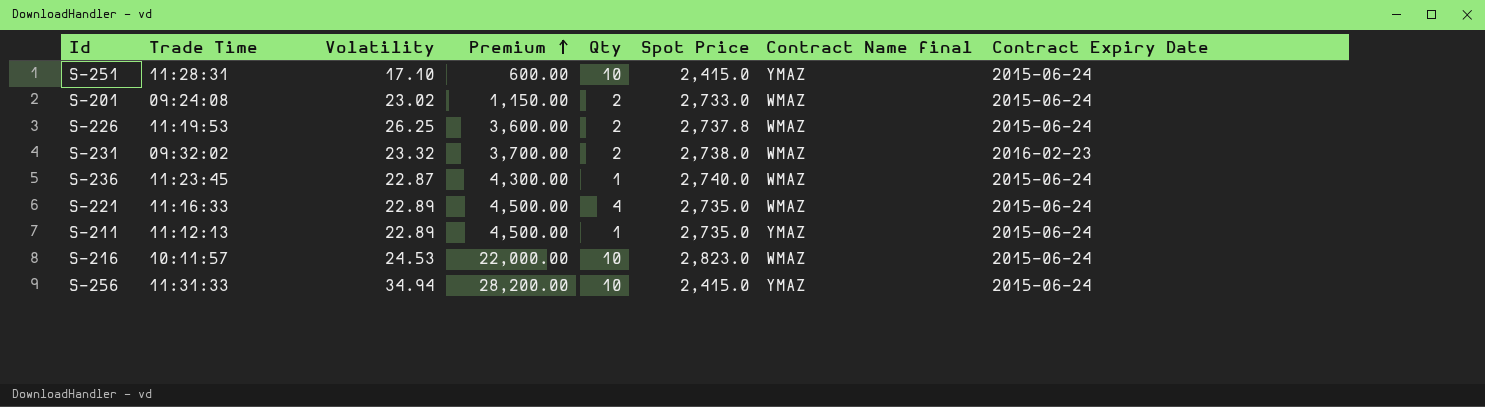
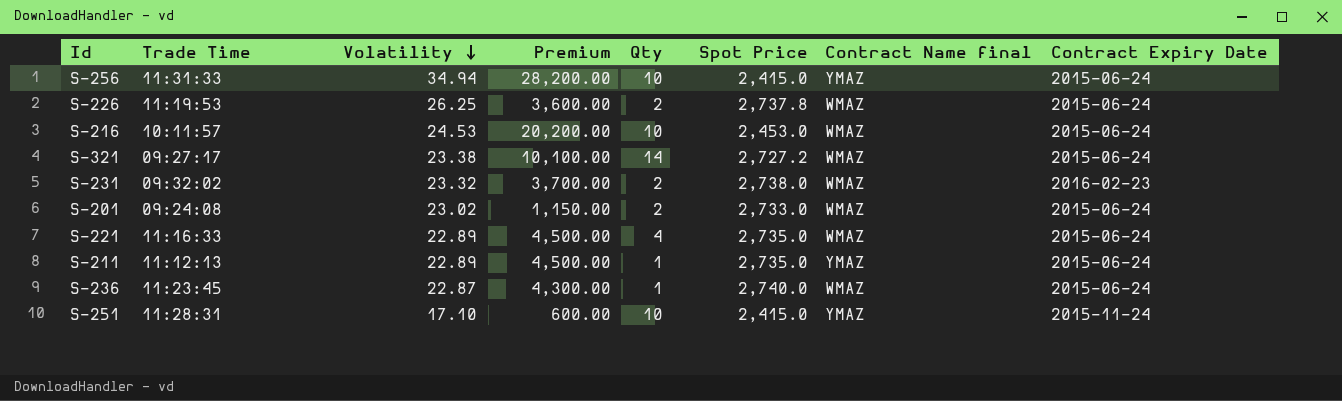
row order: Premium ascending -> Volatility descending
S-216 | Premium: 22,000.00 -> 20,200.00
S-216 | Spot Price: 2,823.0 -> 2,453.0
row S-321: none -> 09:27:17 | 23.38 | 10,100.00 | 14 | 2,727.2 | WMAZ | 2015-06-24
S-251 | Contract Expiry Date: 2015-06-24 -> 2015-11-24

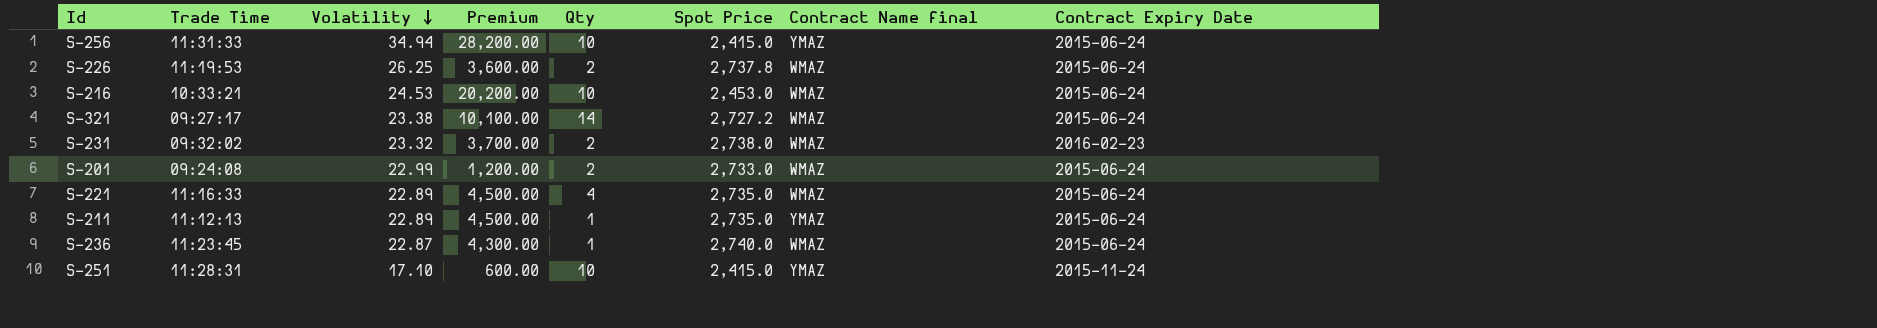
S-216 | Trade Time: 10:11:57 -> 10:33:21
S-201 | Volatility: 23.02 -> 22.99
S-201 | Premium: 1,150.00 -> 1,200.00

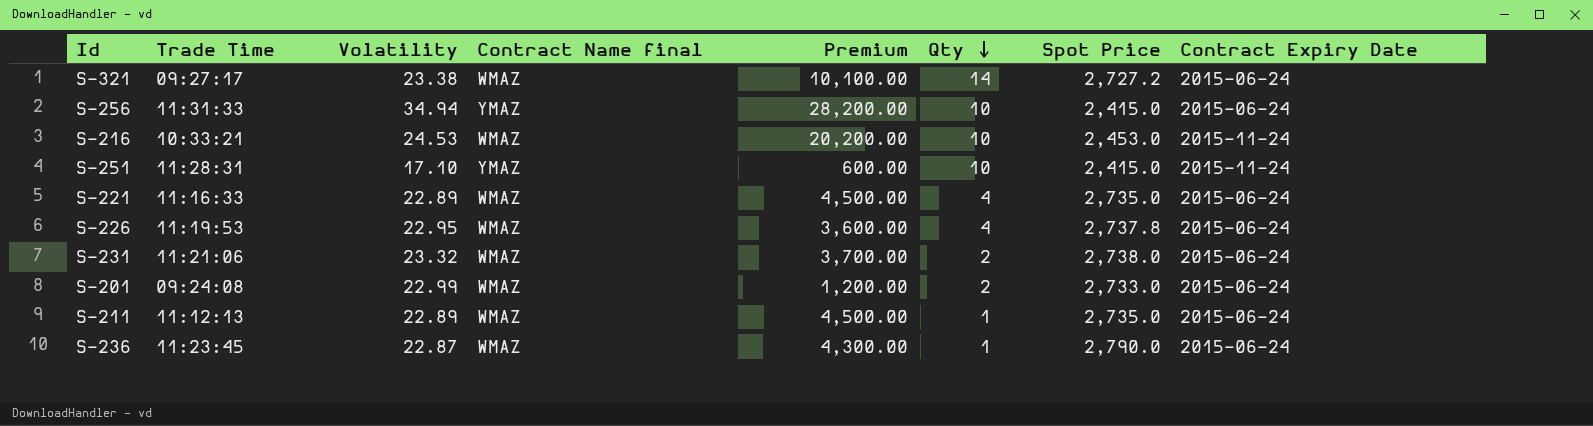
row order: Volatility descending -> Qty descending
column Contract Name final | position: 7 -> 4
S-216 | Contract Expiry Date: 2015-06-24 -> 2015-11-24
S-226 | Volatility: 26.25 -> 22.95
S-226 | Qty: 2 -> 4
S-231 | Trade Time: 09:32:02 -> 11:21:06
S-231 | Contract Expiry Date: 2016-02-23 -> 2015-06-24
S-211 | Contract Name final: YMAZ -> WMAZ
S-236 | Spot Price: 2,740.0 -> 2,790.0

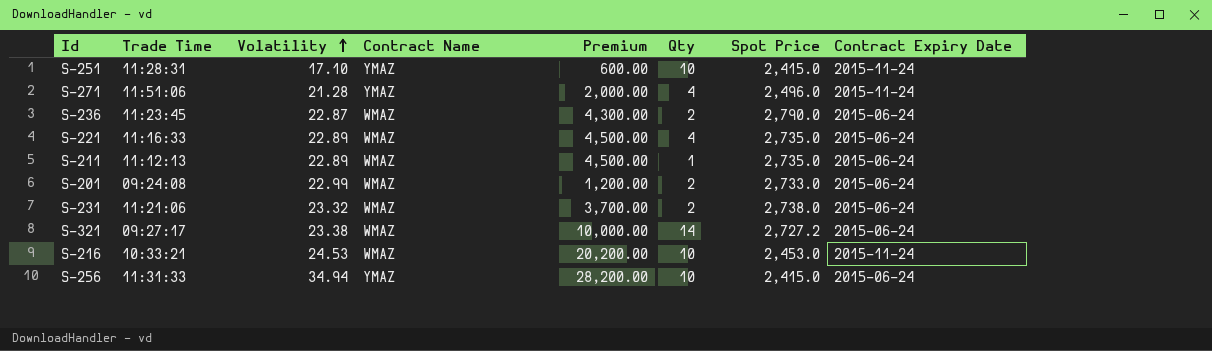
row order: Qty descending -> Volatility ascending
column name: Contract Name final -> Contract Name
row S-226: 11:19:53 | 22.95 | WMAZ | 3,600.00 | 4 | 2,737.8 | 2015-06-24 -> none
row S-271: none -> 11:51:06 | 21.28 | YMAZ | 2,000.00 | 4 | 2,496.0 | 2015-11-24
S-236 | Qty: 1 -> 2
S-321 | Premium: 10,100.00 -> 10,000.00

